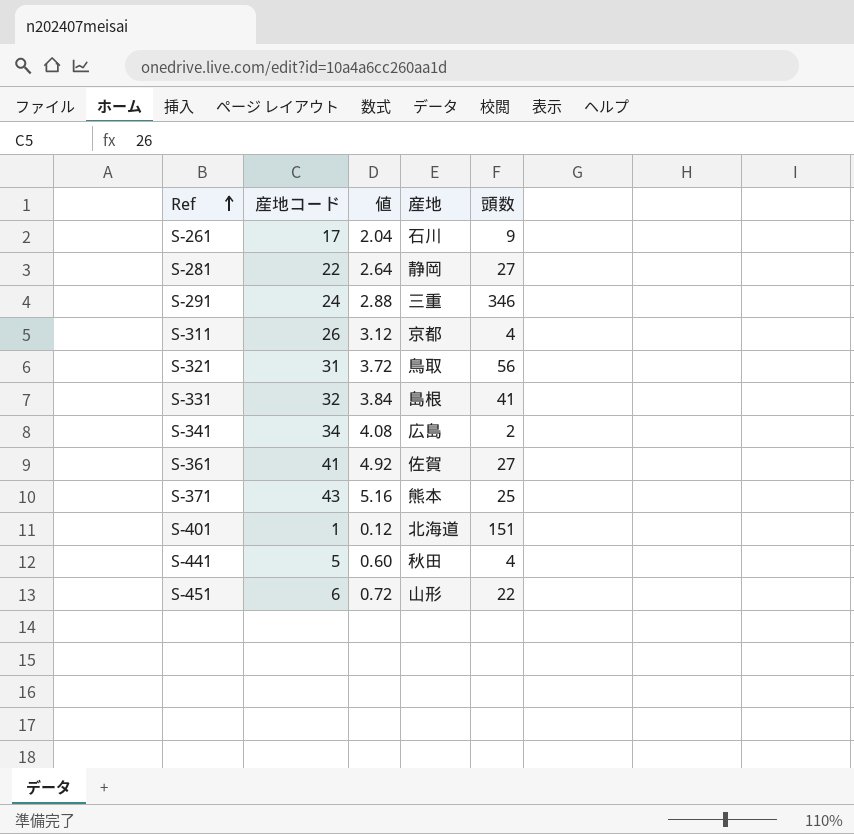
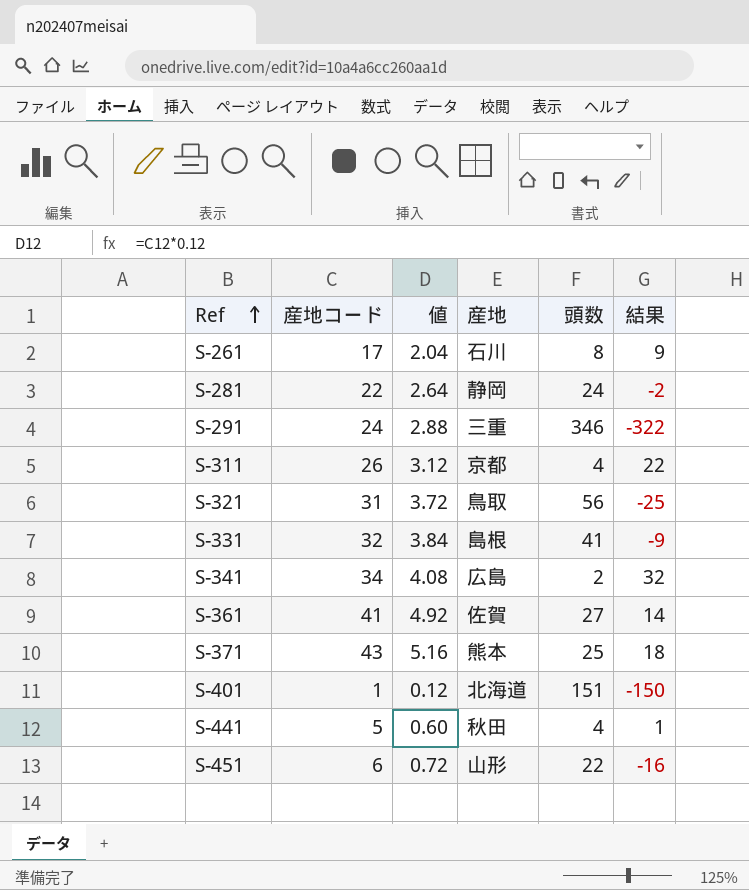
column 結果 | formula: none -> [産地コード] - [頭数]
S-261 | 頭数: 9 -> 8
S-281 | 頭数: 27 -> 24

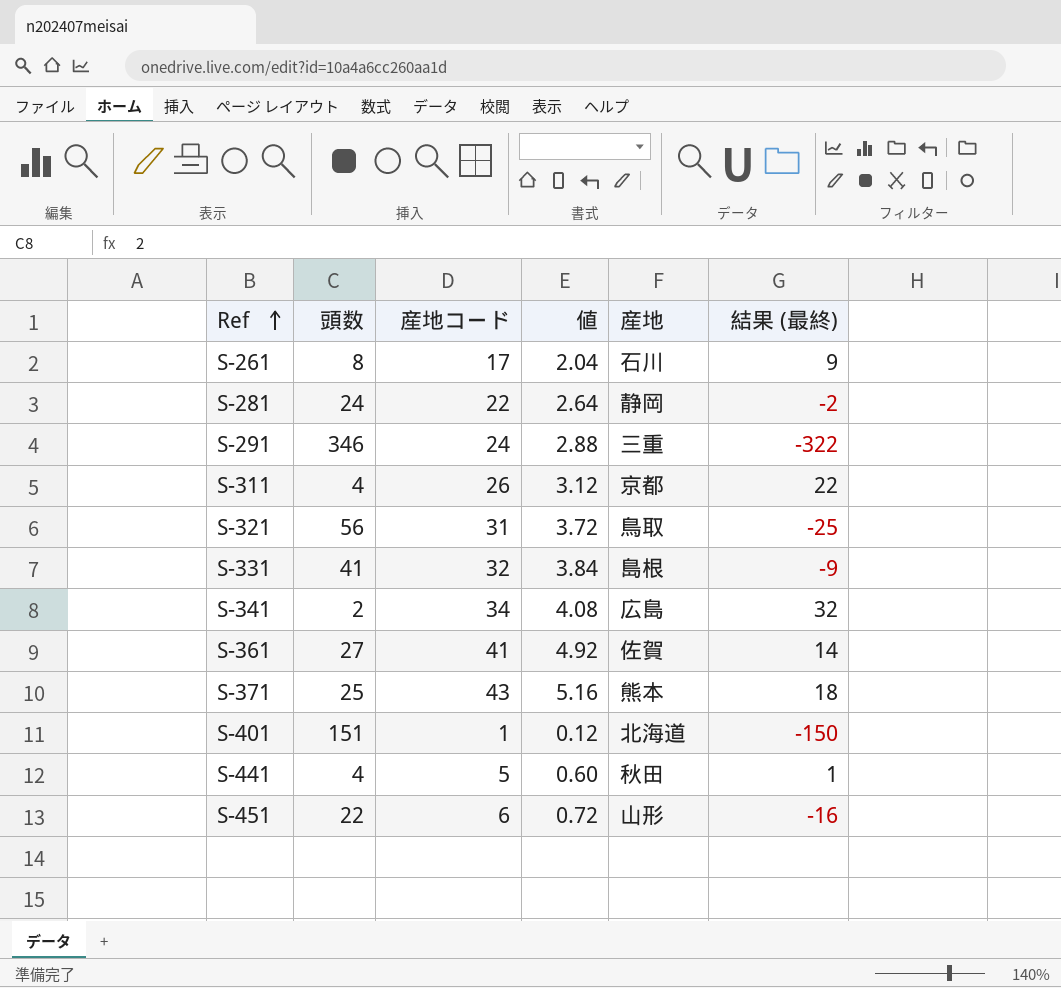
column 頭数 | position: 5 -> 2
column name: 結果 -> 結果 (最終)

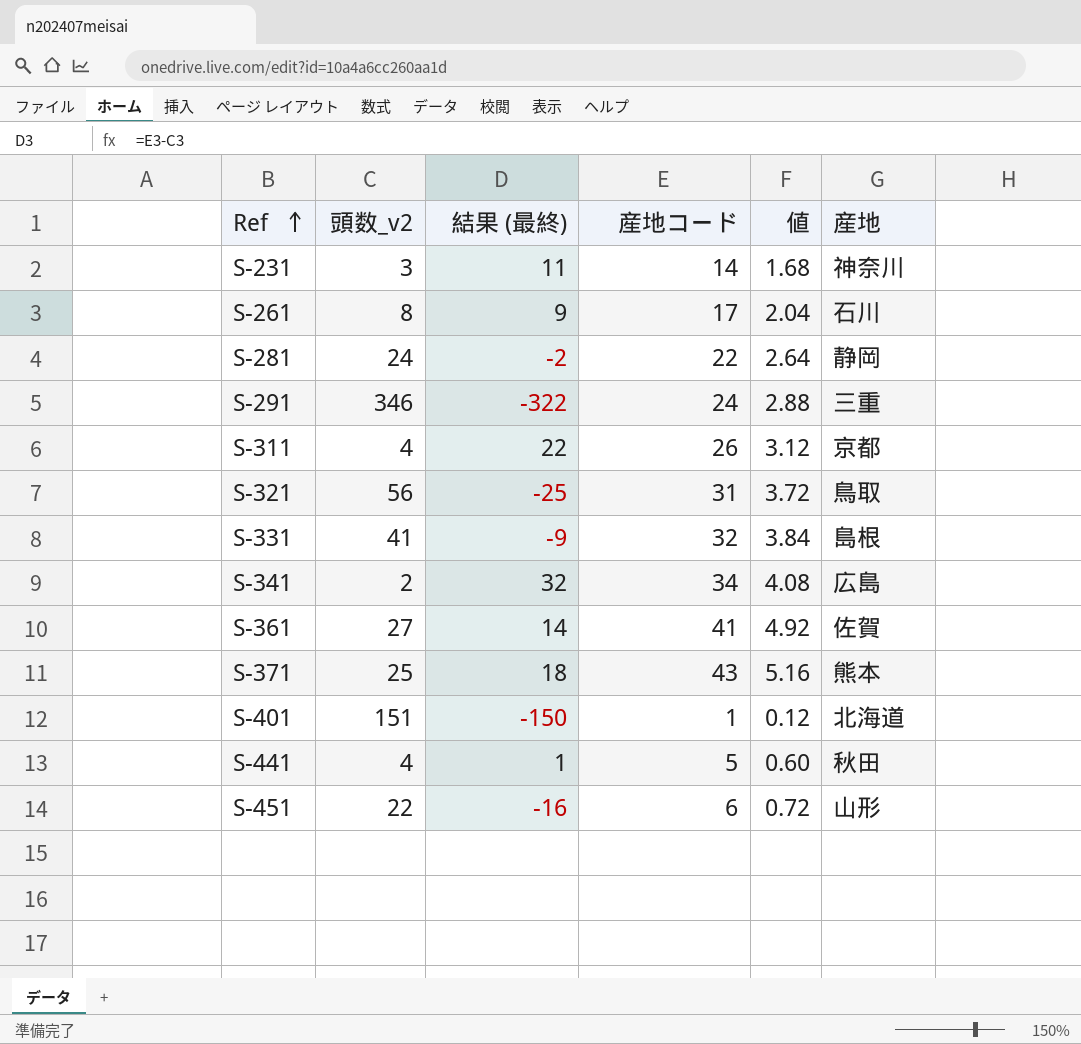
column name: 頭数 -> 頭数_v2
column 結果 (最終) | position: 6 -> 3
row S-231: none -> 3 | 11 | 14 | 1.68 | 神奈川

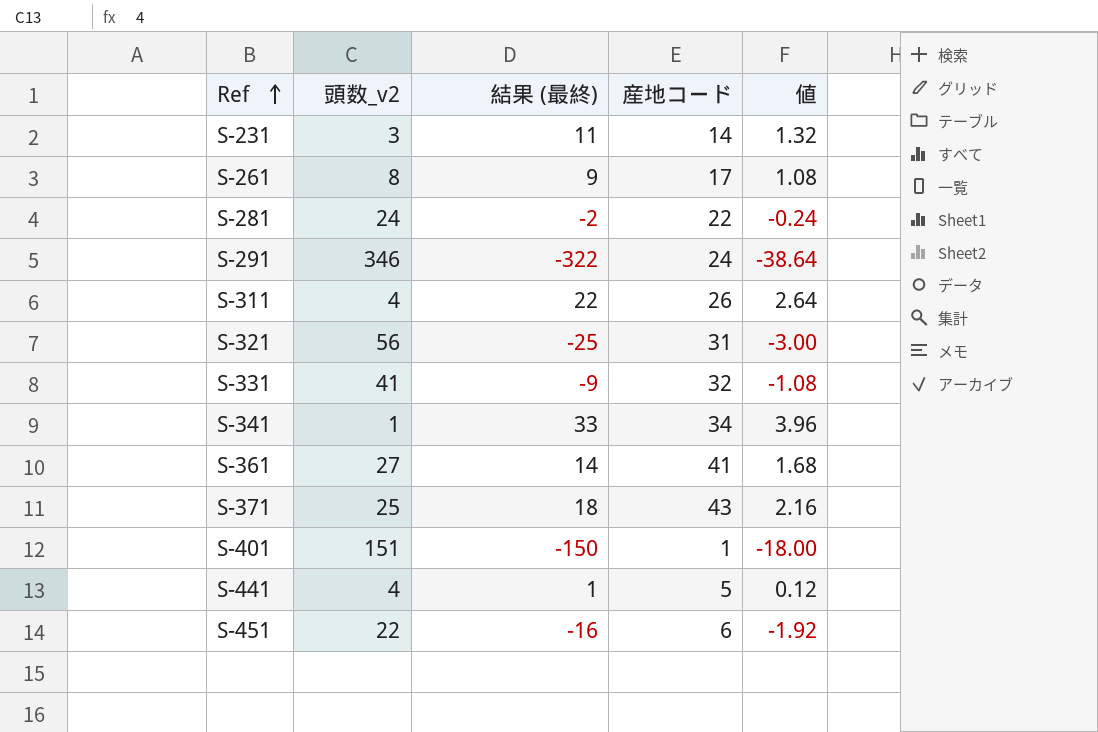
column 産地 | position: 6 -> none
column 値 | formula: [産地コード] * 0.12 -> [結果 (最終)] * 0.12
S-341 | 頭数_v2: 2 -> 1
S-341 | 結果 (最終): 32 -> 33

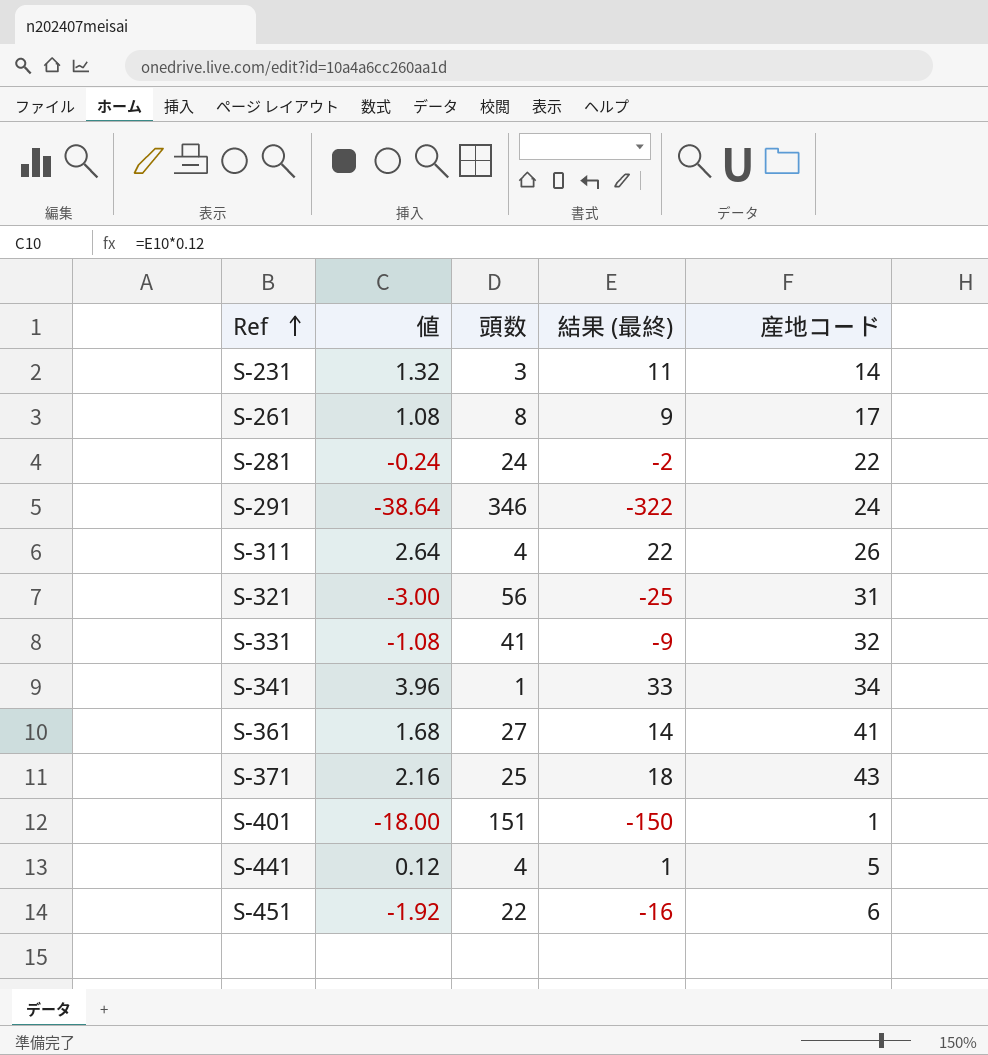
column 値 | position: 5 -> 2
column name: 頭数_v2 -> 頭数

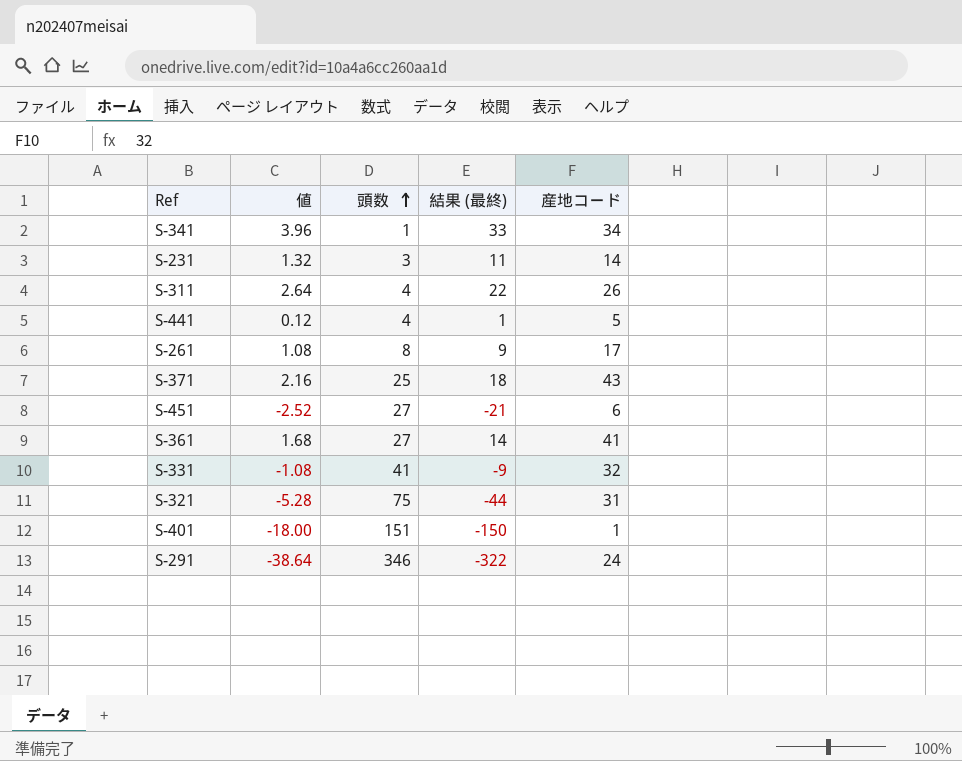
row order: Ref ascending -> 頭数 ascending
row S-281: -0.24 | 24 | -2 | 22 -> none
S-451 | 値: -1.92 -> -2.52
S-451 | 頭数: 22 -> 27
S-451 | 結果 (最終): -16 -> -21
S-321 | 値: -3.00 -> -5.28
S-321 | 頭数: 56 -> 75
S-321 | 結果 (最終): -25 -> -44

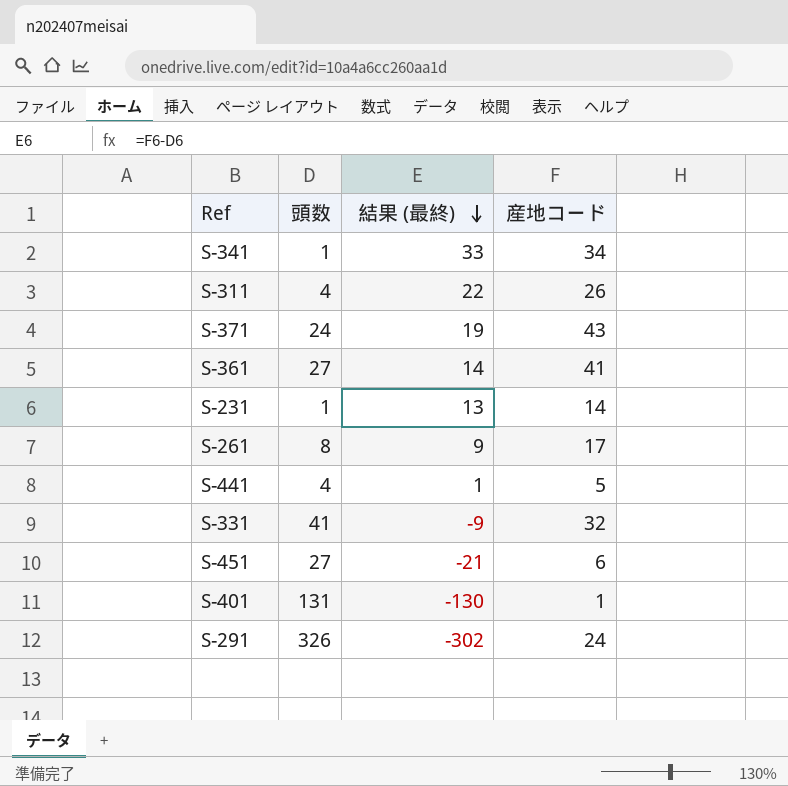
row order: 頭数 ascending -> 結果 (最終) descending
column 値 | formula: [結果 (最終)] * 0.12 -> none
row S-321: -5.28 | 75 | -44 | 31 -> none
S-371 | 頭数: 25 -> 24
S-371 | 結果 (最終): 18 -> 19
S-231 | 頭数: 3 -> 1
S-231 | 結果 (最終): 11 -> 13
S-401 | 頭数: 151 -> 131
S-401 | 結果 (最終): -150 -> -130
S-291 | 頭数: 346 -> 326
S-291 | 結果 (最終): -322 -> -302

